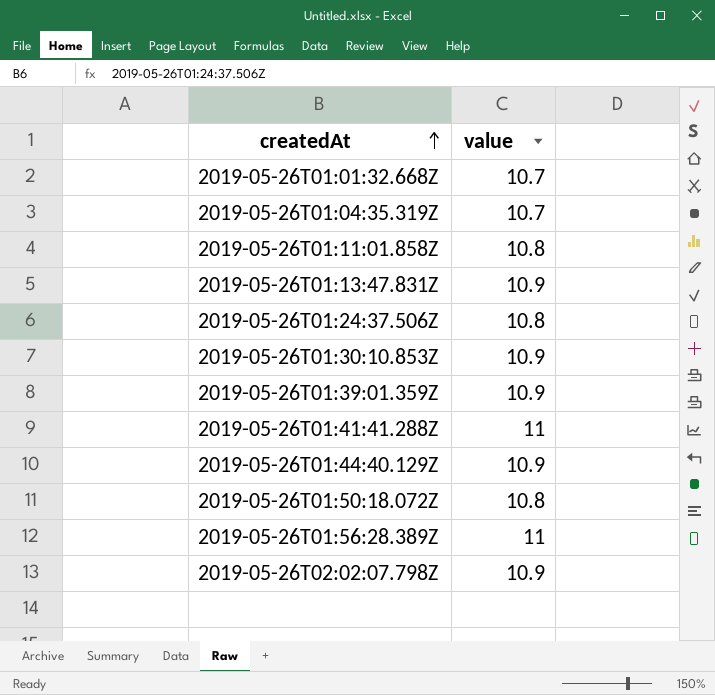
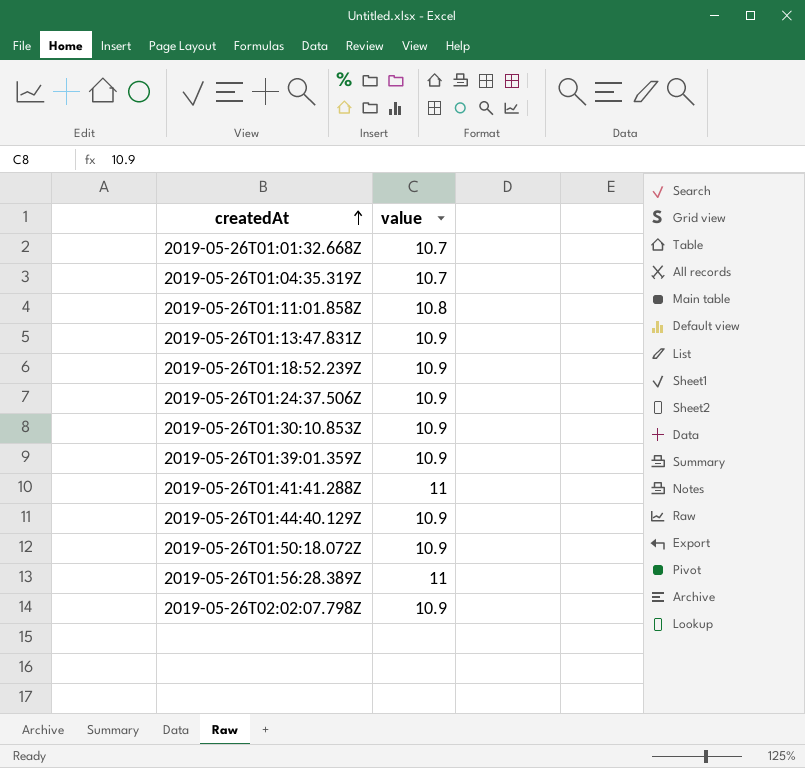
row 2019-05-26T01:18:52.239Z: none -> 10.9
2019-05-26T01:24:37.506Z | value: 10.8 -> 10.9
2019-05-26T01:50:18.072Z | value: 10.8 -> 10.9

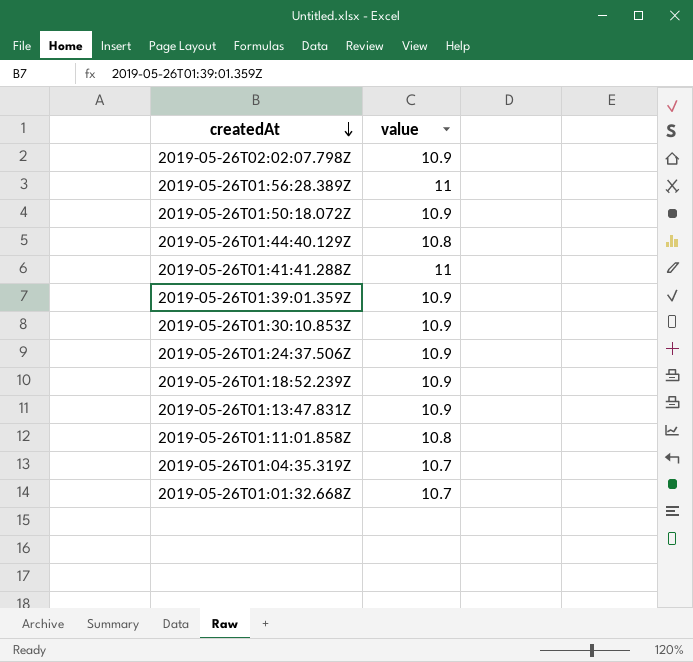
row order: createdAt ascending -> createdAt descending
2019-05-26T01:44:40.129Z | value: 10.9 -> 10.8

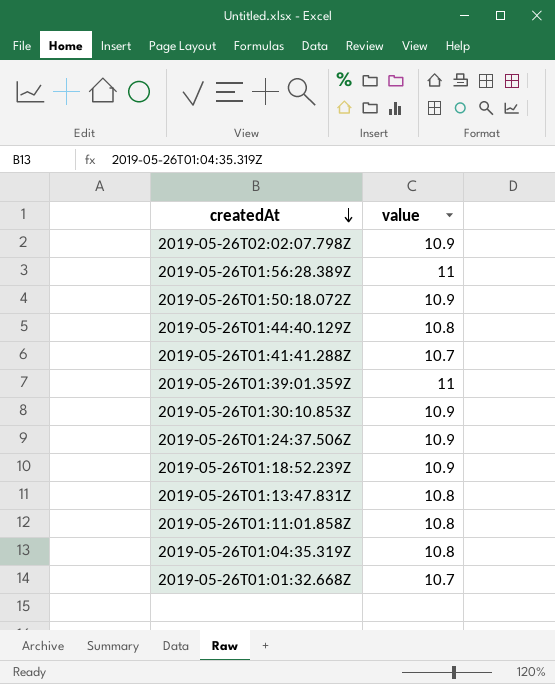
2019-05-26T01:41:41.288Z | value: 11 -> 10.7
2019-05-26T01:39:01.359Z | value: 10.9 -> 11
2019-05-26T01:13:47.831Z | value: 10.9 -> 10.8
2019-05-26T01:04:35.319Z | value: 10.7 -> 10.8

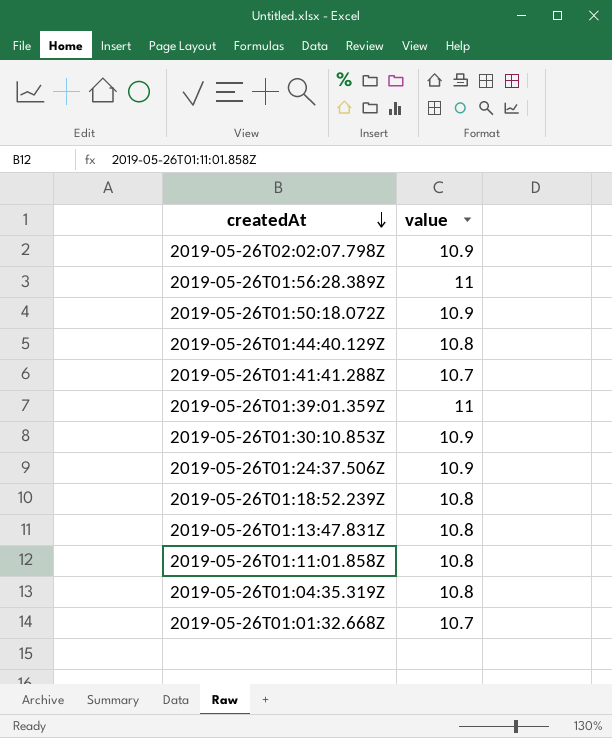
2019-05-26T01:18:52.239Z | value: 10.9 -> 10.8

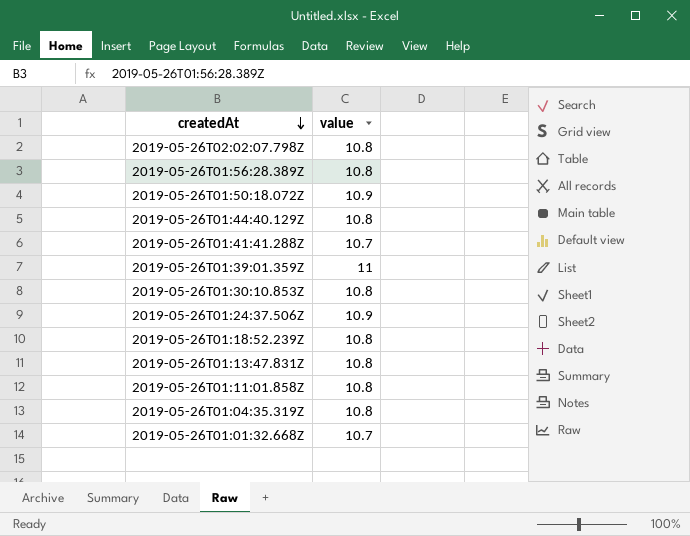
2019-05-26T02:02:07.798Z | value: 10.9 -> 10.8
2019-05-26T01:56:28.389Z | value: 11 -> 10.8
2019-05-26T01:30:10.853Z | value: 10.9 -> 10.8

